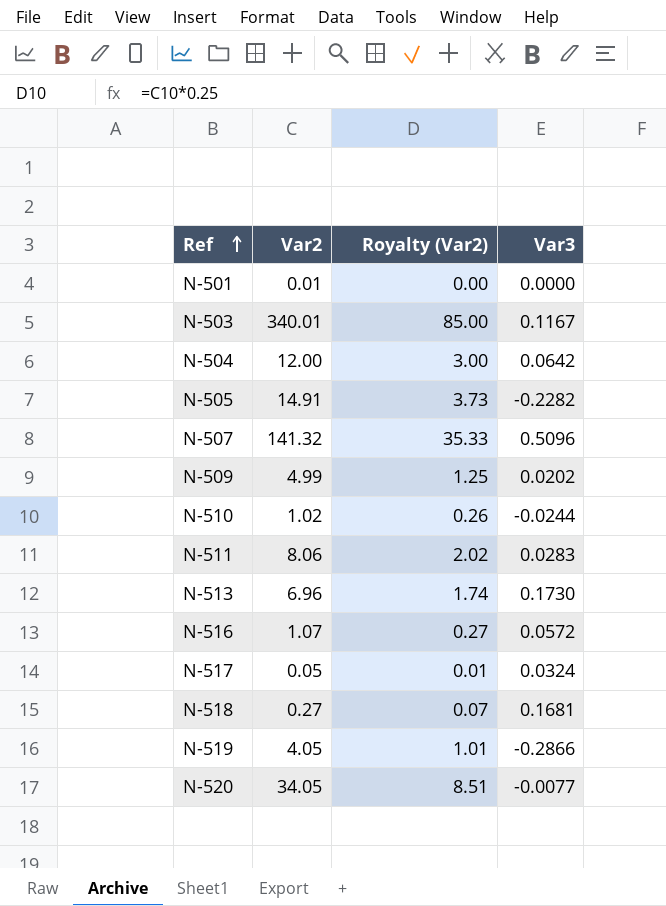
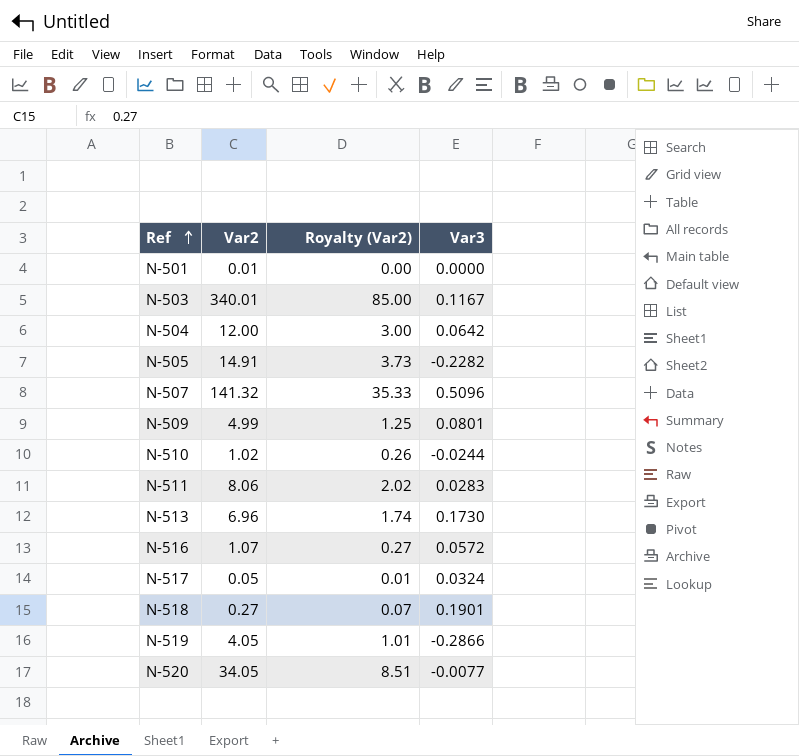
N-509 | Var3: 0.0202 -> 0.0801
N-518 | Var3: 0.1681 -> 0.1901

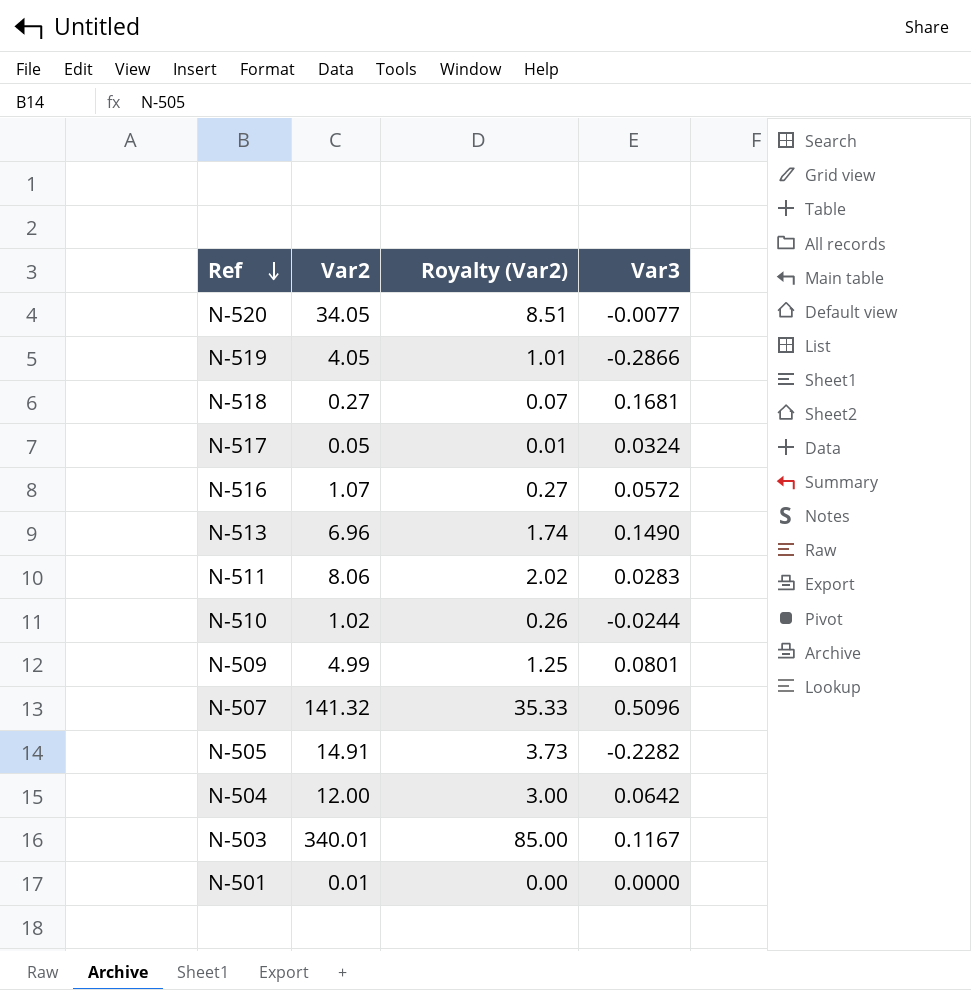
row order: Ref ascending -> Ref descending
N-518 | Var3: 0.1901 -> 0.1681
N-513 | Var3: 0.1730 -> 0.1490

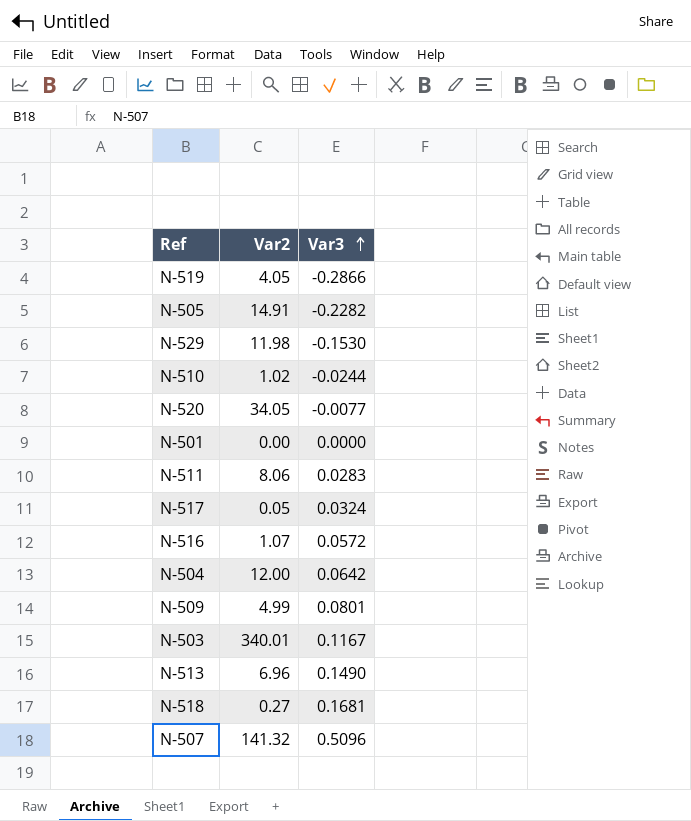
row order: Ref descending -> Var3 ascending
column Royalty (Var2) | formula: [Var2] * 0.25 -> none
row N-529: none -> 11.98 | -0.1530
N-501 | Var2: 0.01 -> 0.00

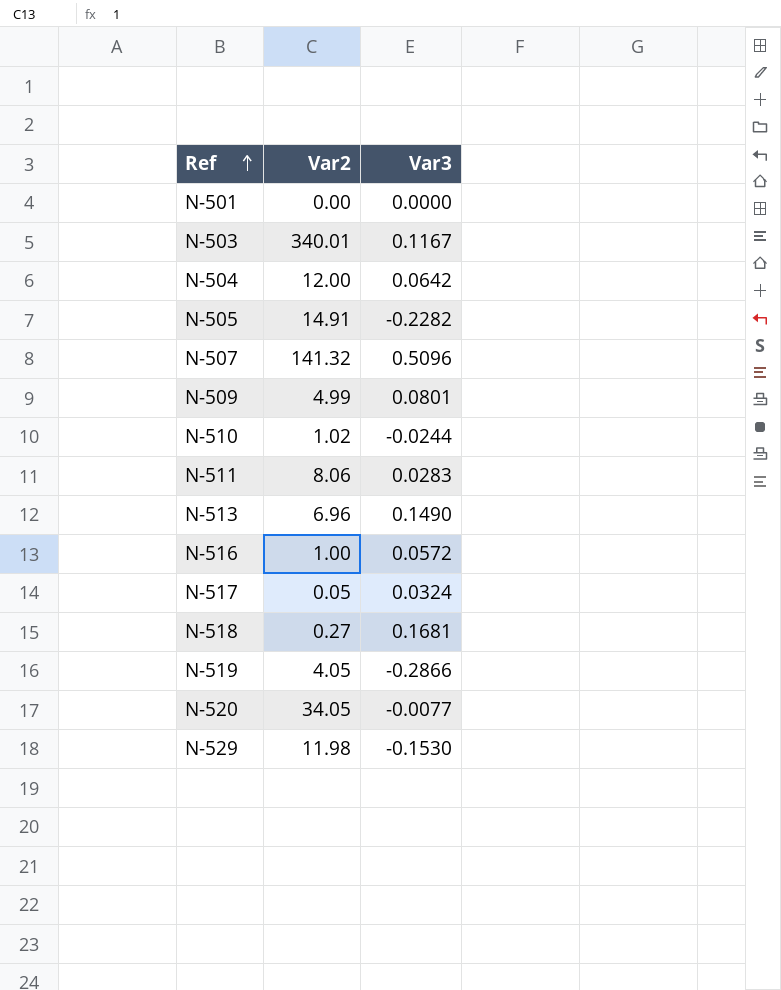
row order: Var3 ascending -> Ref ascending
N-516 | Var2: 1.07 -> 1.00

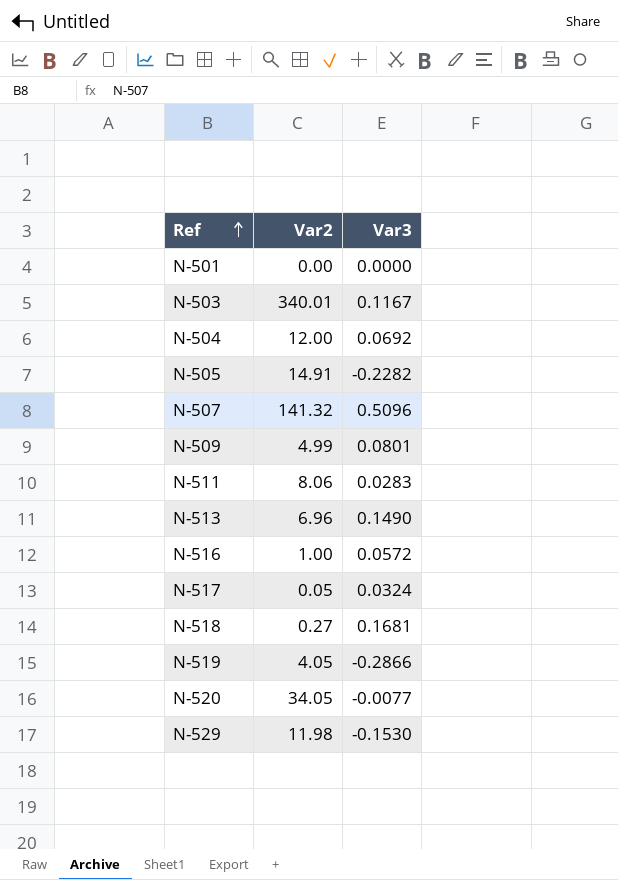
row N-510: 1.02 | -0.0244 -> none
N-504 | Var3: 0.0642 -> 0.0692

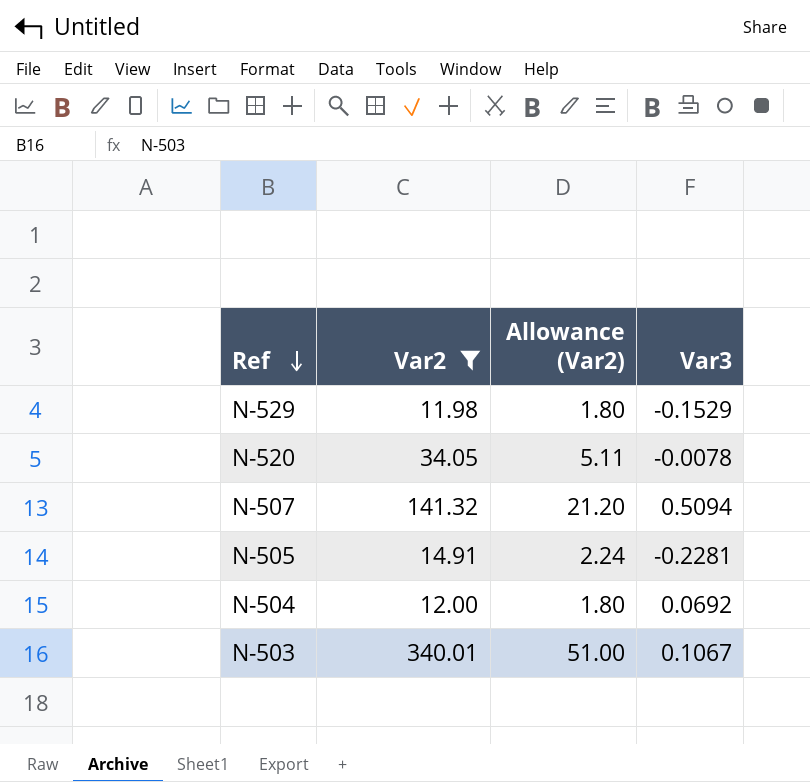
filter: none -> Var2 >= 11.98
row order: Ref ascending -> Ref descending
column Allowance (Var2) | formula: none -> [Var2] * 0.15
N-529 | Var3: -0.1530 -> -0.1529
N-520 | Var3: -0.0077 -> -0.0078
N-507 | Var3: 0.5096 -> 0.5094
N-505 | Var3: -0.2282 -> -0.2281
N-503 | Var3: 0.1167 -> 0.1067

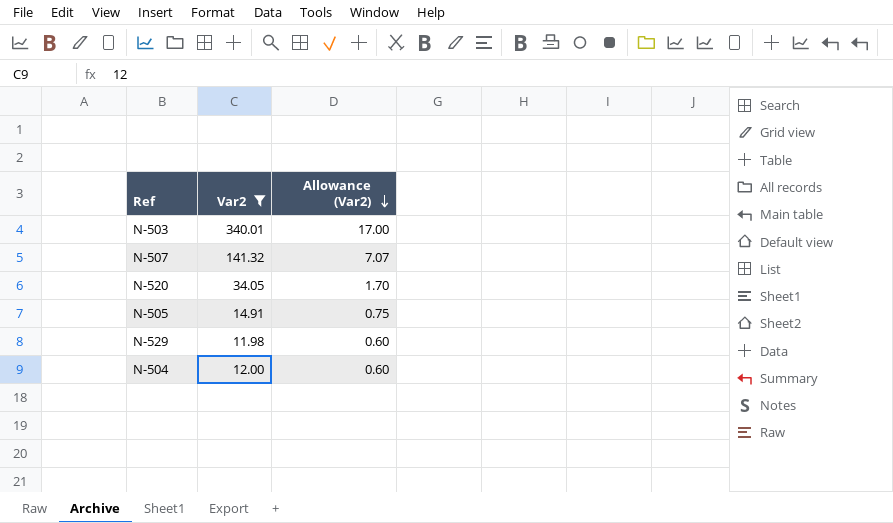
row order: Ref descending -> Allowance (Var2) descending
column Var3 | position: 4 -> none
column Allowance (Var2) | formula: [Var2] * 0.15 -> [Var2] * 0.05

